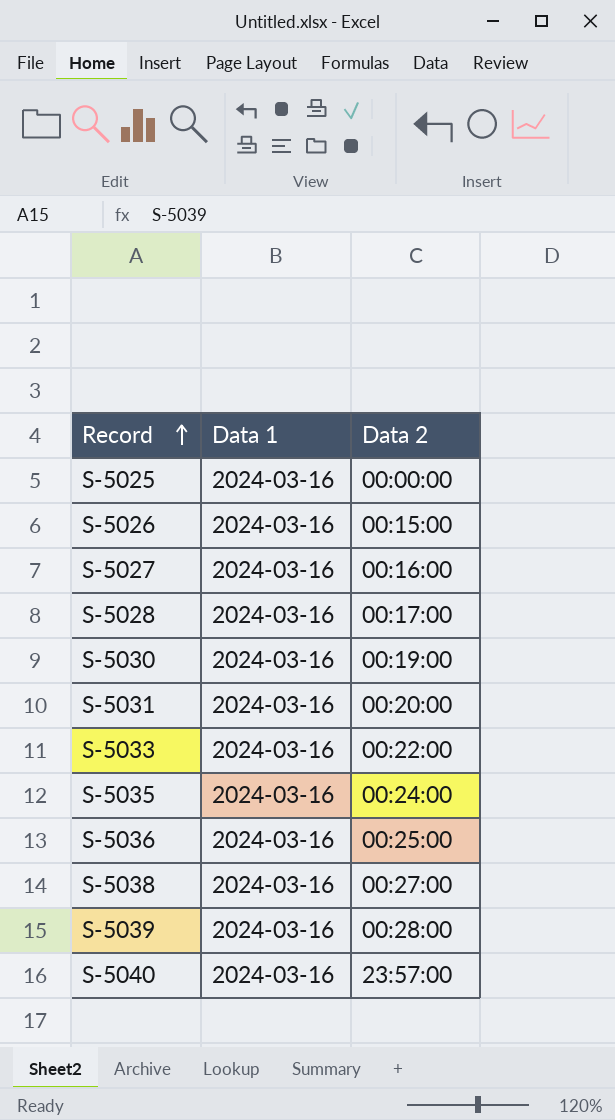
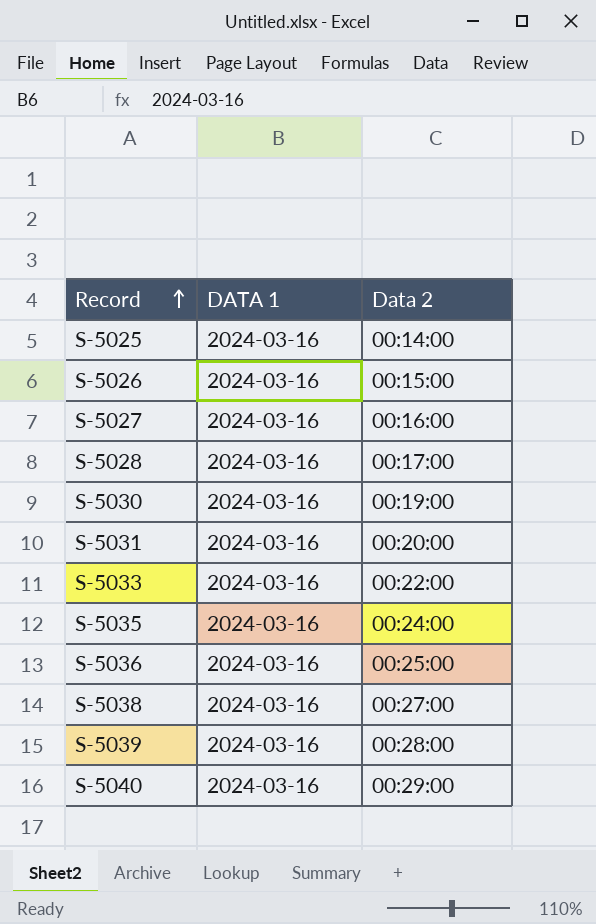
column name: Data 1 -> DATA 1
S-5025 | Data 2: 00:00:00 -> 00:14:00
S-5040 | Data 2: 23:57:00 -> 00:29:00

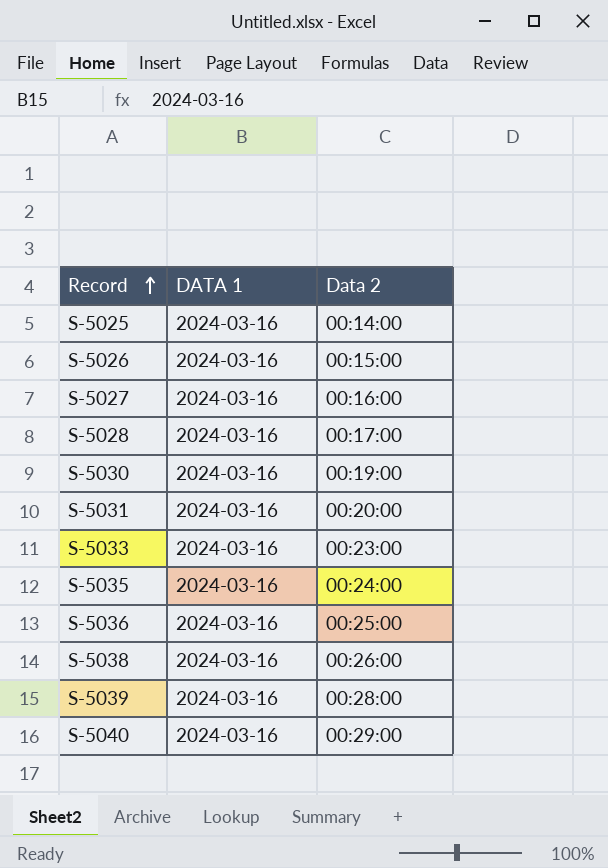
S-5033 | Data 2: 00:22:00 -> 00:23:00
S-5038 | Data 2: 00:27:00 -> 00:26:00

